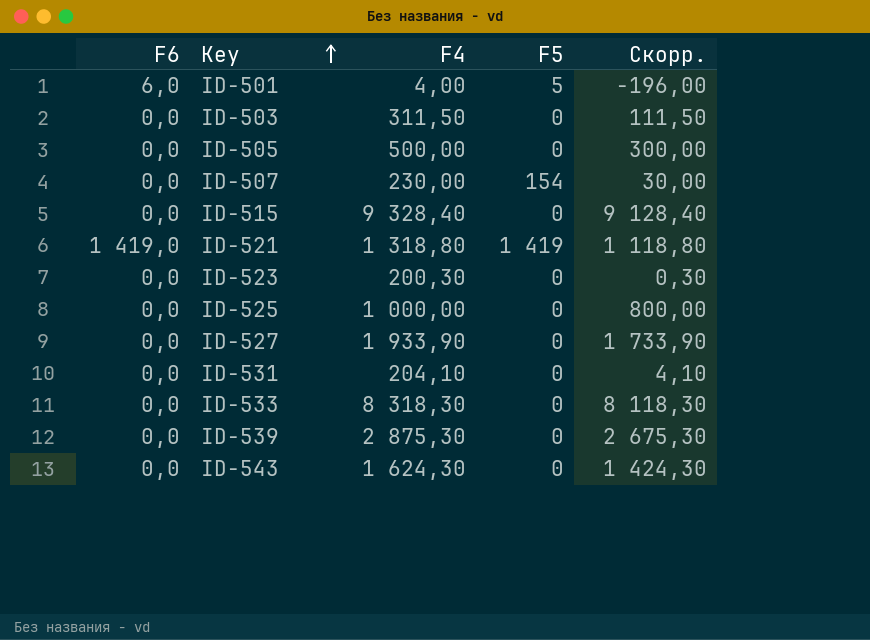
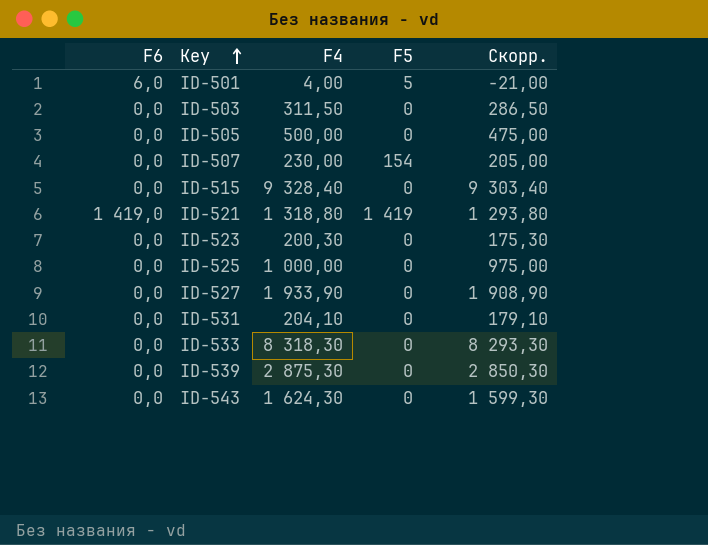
column Скорр. | formula: [F4] - 200 -> [F4] - 25

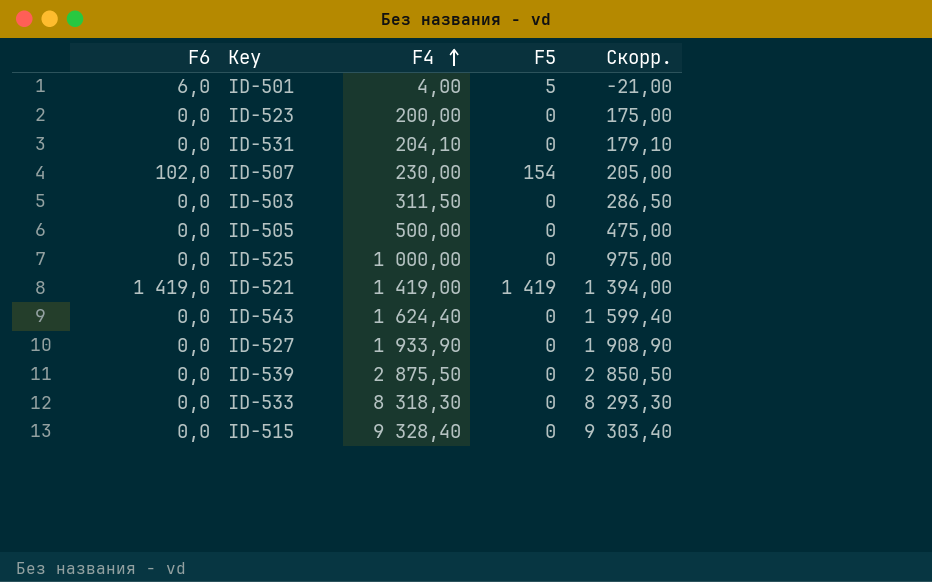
row order: Key ascending -> F4 ascending
ID-523 | F4: 200,30 -> 200,00
ID-523 | Скорр.: 175,30 -> 175,00
ID-507 | F6: 0,0 -> 102,0
ID-521 | F4: 1 318,80 -> 1 419,00
ID-521 | Скорр.: 1 293,80 -> 1 394,00
ID-543 | F4: 1 624,30 -> 1 624,40
ID-543 | Скорр.: 1 599,30 -> 1 599,40
ID-539 | F4: 2 875,30 -> 2 875,50
ID-539 | Скорр.: 2 850,30 -> 2 850,50

